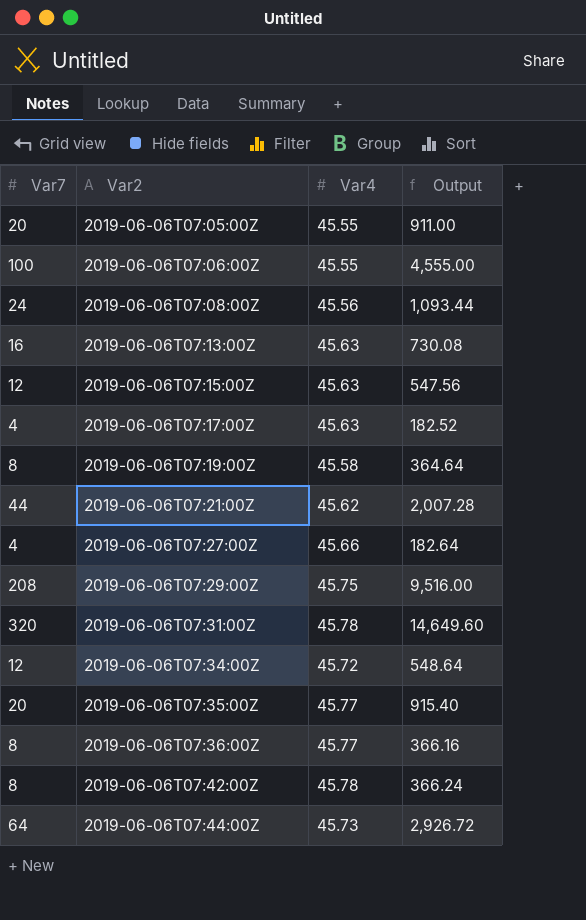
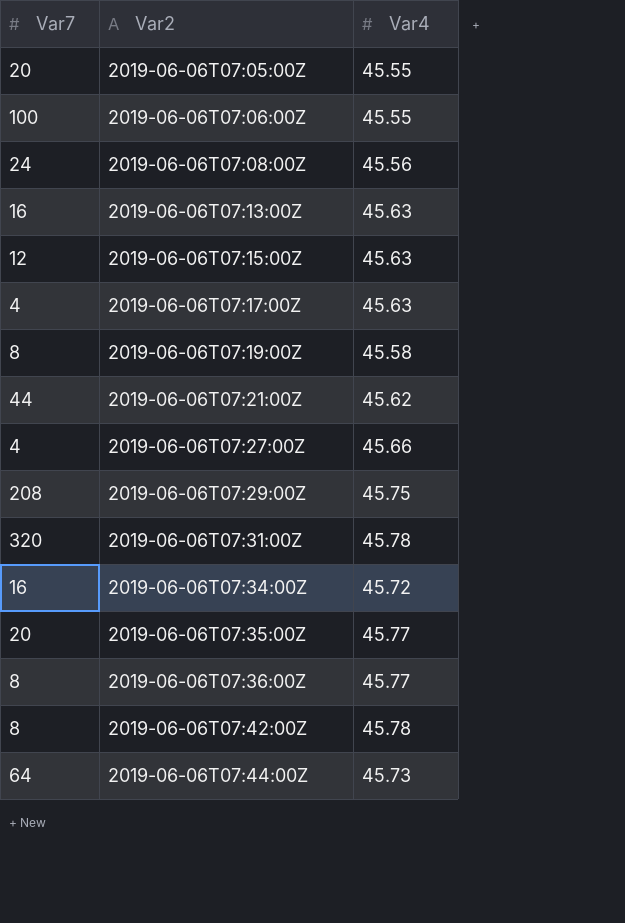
column Output | formula: [Var7] * [Var4] -> none
2019-06-06T07:34:00Z | Var7: 12 -> 16

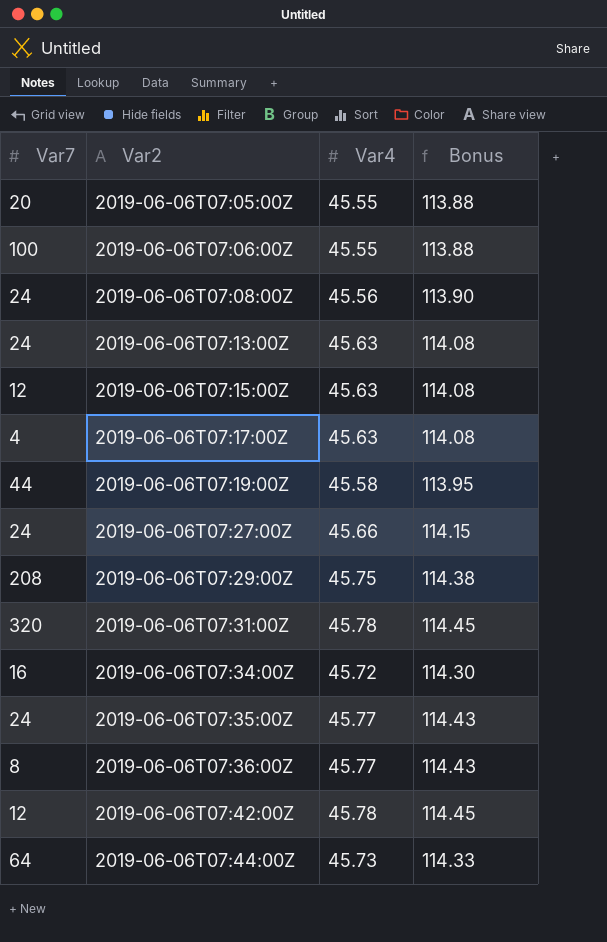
column Bonus | formula: none -> [Var4] * 2.5
row 2019-06-06T07:21:00Z: 44 | 45.62 -> none
2019-06-06T07:13:00Z | Var7: 16 -> 24
2019-06-06T07:19:00Z | Var7: 8 -> 44
2019-06-06T07:27:00Z | Var7: 4 -> 24
2019-06-06T07:35:00Z | Var7: 20 -> 24
2019-06-06T07:42:00Z | Var7: 8 -> 12

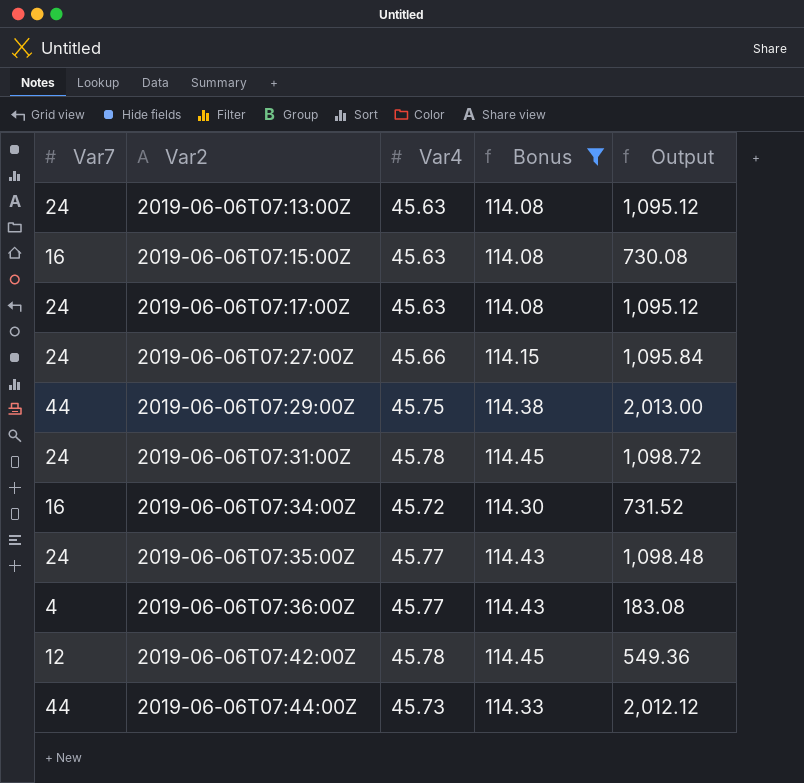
filter: none -> Bonus >= 114.08
column Output | formula: none -> [Var7] * [Var4]
2019-06-06T07:15:00Z | Var7: 12 -> 16
2019-06-06T07:17:00Z | Var7: 4 -> 24
2019-06-06T07:29:00Z | Var7: 208 -> 44
2019-06-06T07:31:00Z | Var7: 320 -> 24
2019-06-06T07:36:00Z | Var7: 8 -> 4
2019-06-06T07:44:00Z | Var7: 64 -> 44

